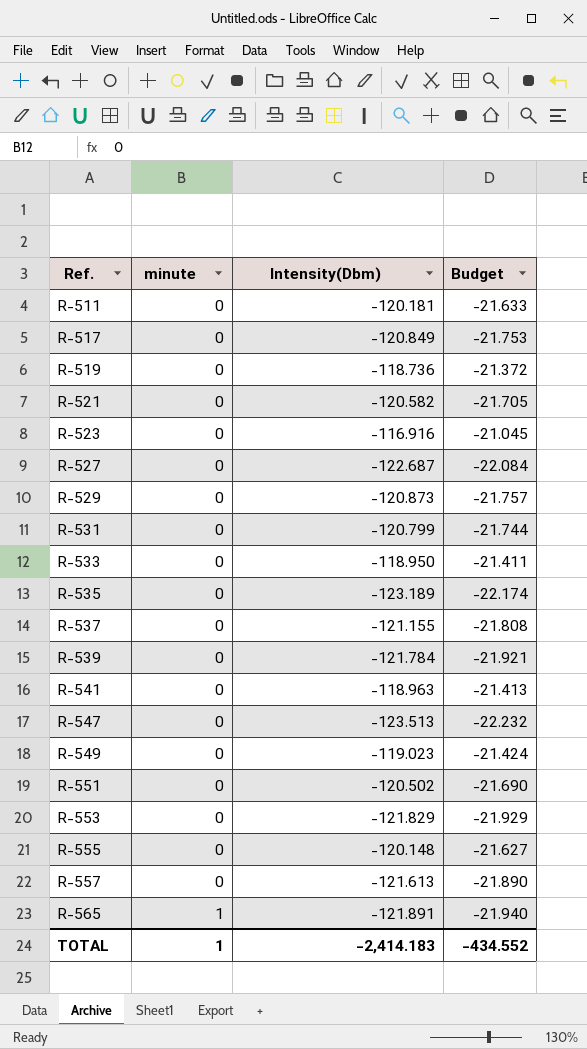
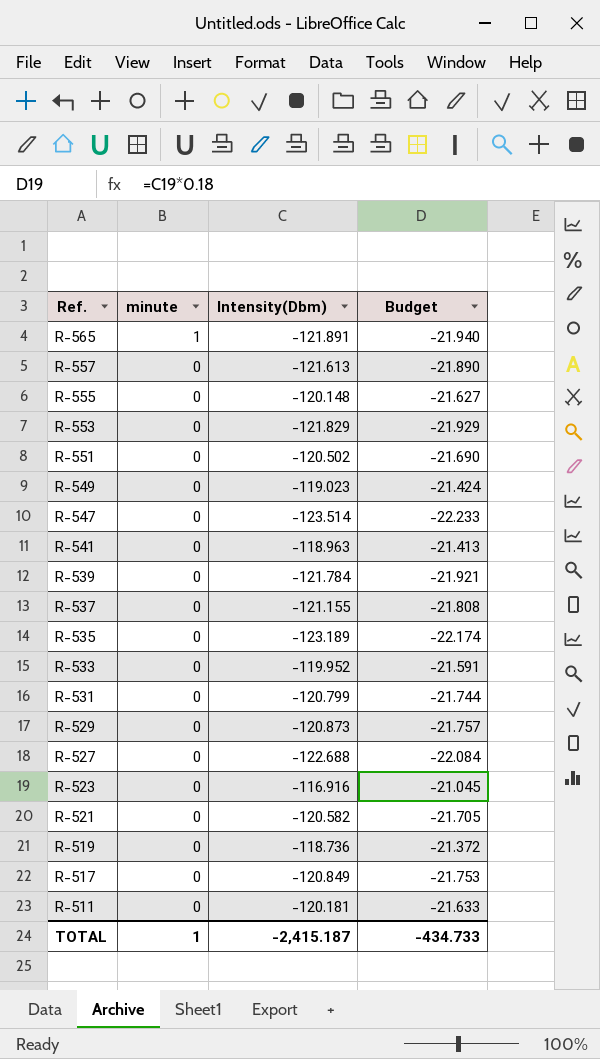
row order: Ref. ascending -> Ref. descending
R-547 | Intensity(Dbm): -123.513 -> -123.514
R-547 | Budget: -22.232 -> -22.233
R-533 | Intensity(Dbm): -118.950 -> -119.952
R-533 | Budget: -21.411 -> -21.591
R-527 | Intensity(Dbm): -122.687 -> -122.688
TOTAL | Intensity(Dbm): -2,414.183 -> -2,415.187
TOTAL | Budget: -434.552 -> -434.733

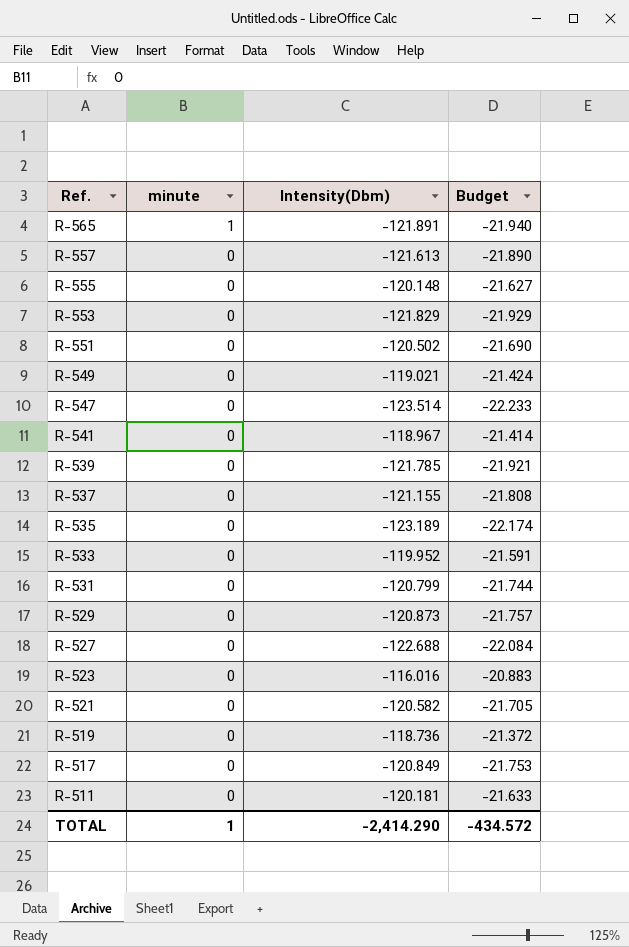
R-549 | Intensity(Dbm): -119.023 -> -119.021
R-541 | Intensity(Dbm): -118.963 -> -118.967
R-541 | Budget: -21.413 -> -21.414
R-539 | Intensity(Dbm): -121.784 -> -121.785
R-523 | Intensity(Dbm): -116.916 -> -116.016
R-523 | Budget: -21.045 -> -20.883
TOTAL | Intensity(Dbm): -2,415.187 -> -2,414.290
TOTAL | Budget: -434.733 -> -434.572

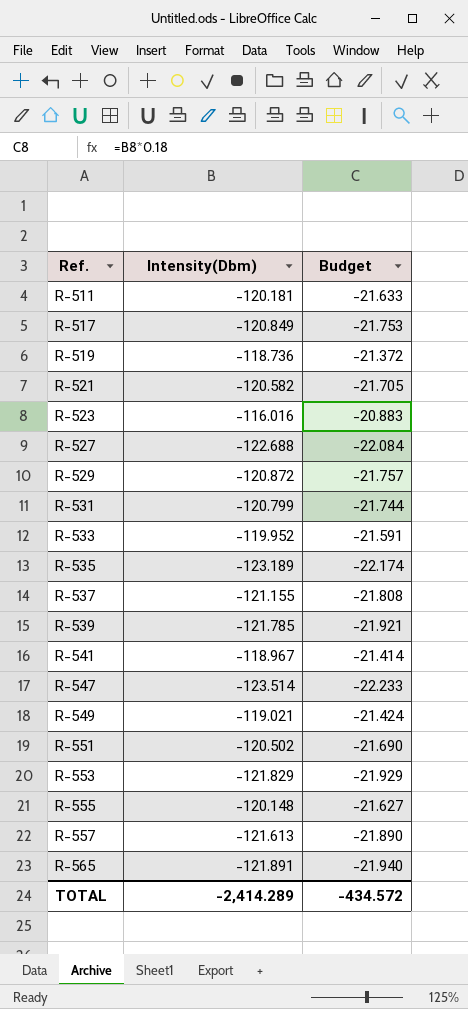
row order: Ref. descending -> Ref. ascending
column minute | position: 2 -> none
R-529 | Intensity(Dbm): -120.873 -> -120.872
TOTAL | Intensity(Dbm): -2,414.290 -> -2,414.289

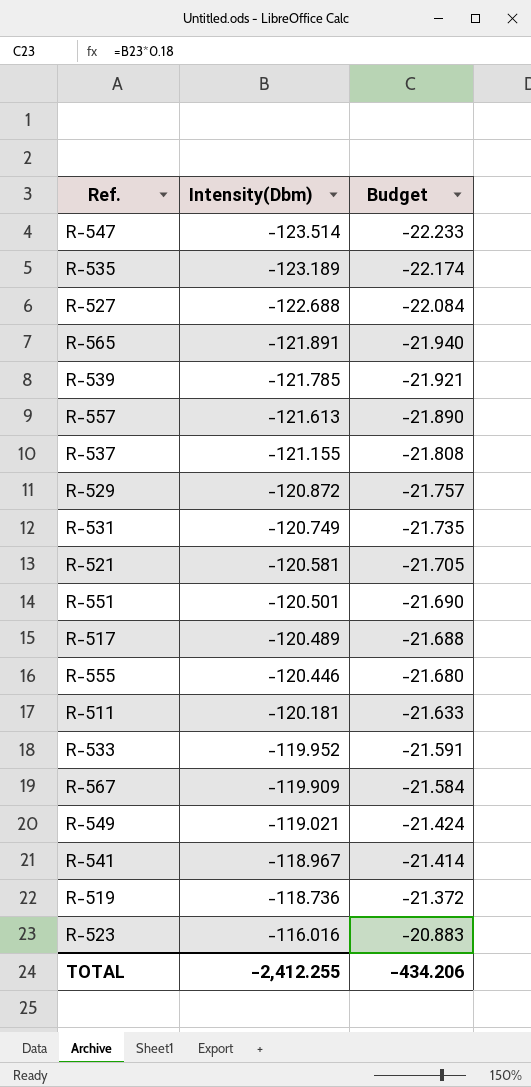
row order: Ref. ascending -> Intensity(Dbm) ascending
row R-553: -121.829 | -21.929 -> none
R-531 | Intensity(Dbm): -120.799 -> -120.749
R-531 | Budget: -21.744 -> -21.735
R-521 | Intensity(Dbm): -120.582 -> -120.581
R-551 | Intensity(Dbm): -120.502 -> -120.501
R-517 | Intensity(Dbm): -120.849 -> -120.489
R-517 | Budget: -21.753 -> -21.688
R-555 | Intensity(Dbm): -120.148 -> -120.446
R-555 | Budget: -21.627 -> -21.680
row R-567: none -> -119.909 | -21.584
TOTAL | Intensity(Dbm): -2,414.289 -> -2,412.255
TOTAL | Budget: -434.572 -> -434.206

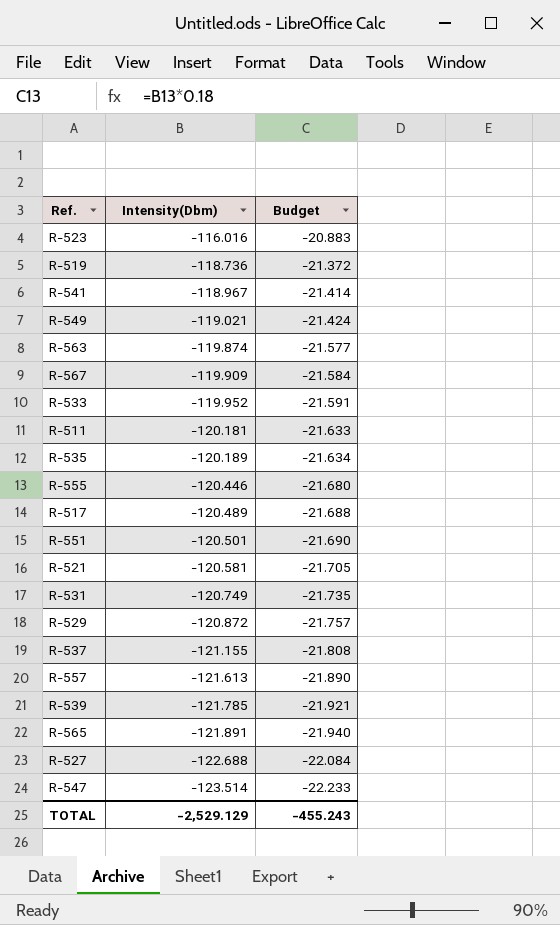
row order: Intensity(Dbm) ascending -> Intensity(Dbm) descending
row R-563: none -> -119.874 | -21.577
R-535 | Intensity(Dbm): -123.189 -> -120.189
R-535 | Budget: -22.174 -> -21.634
TOTAL | Intensity(Dbm): -2,412.255 -> -2,529.129
TOTAL | Budget: -434.206 -> -455.243

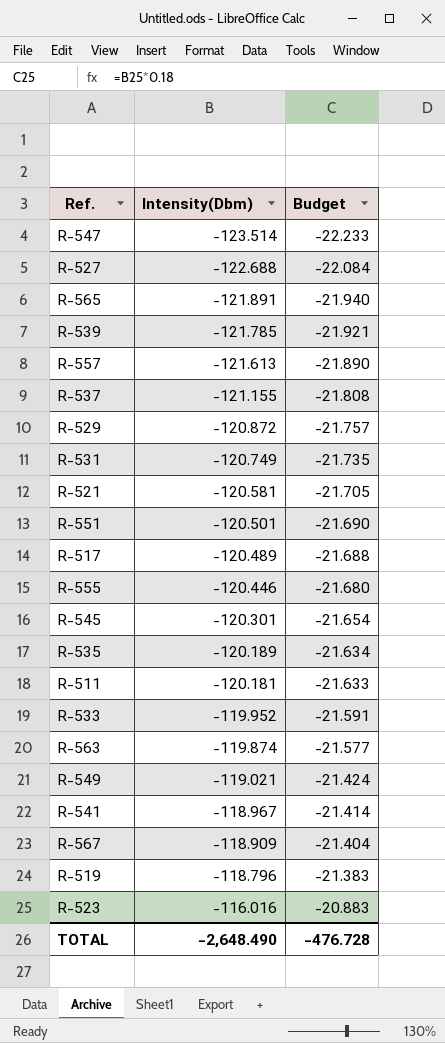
row order: Intensity(Dbm) descending -> Intensity(Dbm) ascending
row R-545: none -> -120.301 | -21.654
R-567 | Intensity(Dbm): -119.909 -> -118.909
R-567 | Budget: -21.584 -> -21.404
R-519 | Intensity(Dbm): -118.736 -> -118.796
R-519 | Budget: -21.372 -> -21.383
TOTAL | Intensity(Dbm): -2,529.129 -> -2,648.490
TOTAL | Budget: -455.243 -> -476.728

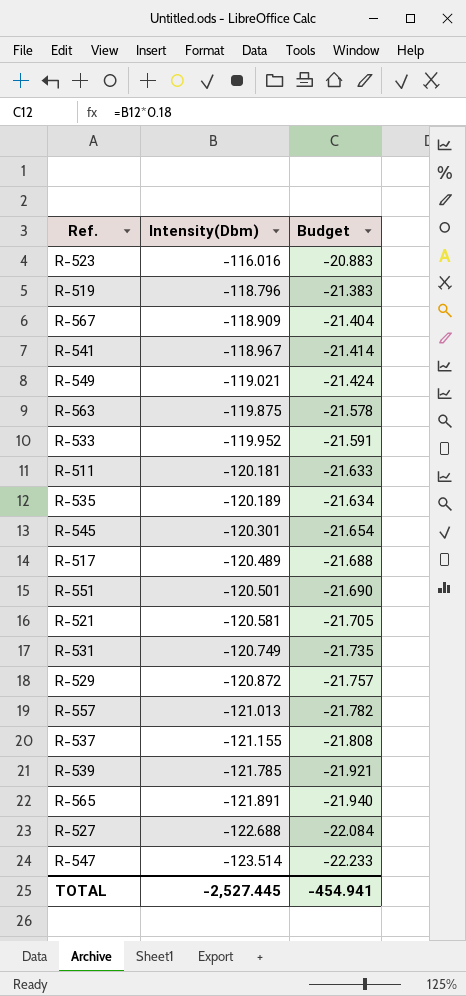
row order: Intensity(Dbm) ascending -> Intensity(Dbm) descending
row R-555: -120.446 | -21.680 -> none
R-563 | Intensity(Dbm): -119.874 -> -119.875
R-563 | Budget: -21.577 -> -21.578
R-557 | Intensity(Dbm): -121.613 -> -121.013
R-557 | Budget: -21.890 -> -21.782
TOTAL | Intensity(Dbm): -2,648.490 -> -2,527.445
TOTAL | Budget: -476.728 -> -454.941

